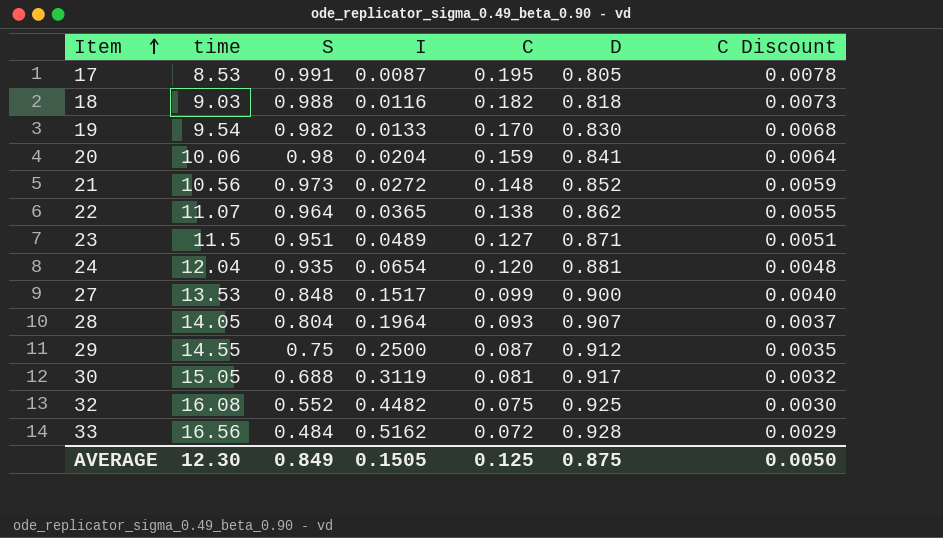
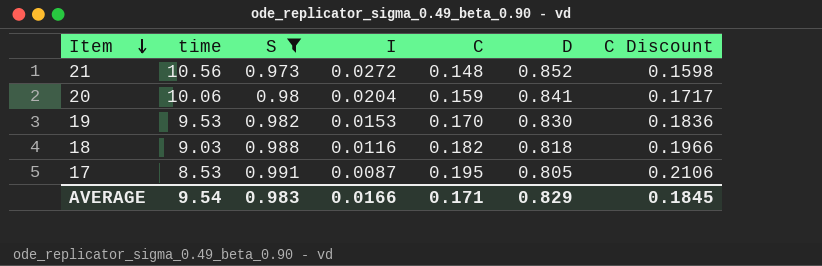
filter: none -> S >= 0.973
row order: Item ascending -> Item descending
column C Discount | formula: [C] * 0.04 -> [C] * 1.08
19 | time: 9.54 -> 9.53
19 | I: 0.0133 -> 0.0153
AVERAGE | time: 12.30 -> 9.54
AVERAGE | S: 0.849 -> 0.983
AVERAGE | I: 0.1505 -> 0.0166
AVERAGE | C: 0.125 -> 0.171
AVERAGE | D: 0.875 -> 0.829
AVERAGE | C Discount: 0.0050 -> 0.1845

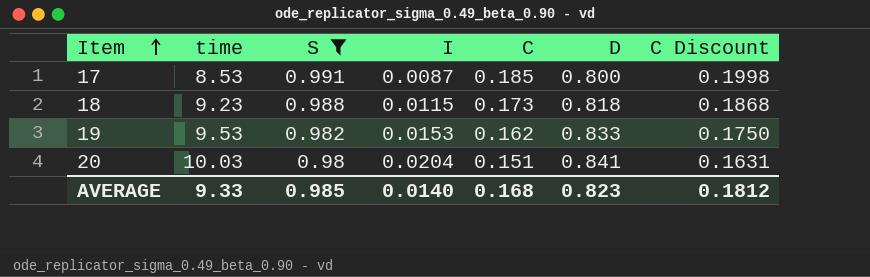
row order: Item descending -> Item ascending
row 21: 10.56 | 0.973 | 0.0272 | 0.148 | 0.852 | 0.1598 -> none
17 | C: 0.195 -> 0.185
17 | D: 0.805 -> 0.800
17 | C Discount: 0.2106 -> 0.1998
18 | time: 9.03 -> 9.23
18 | I: 0.0116 -> 0.0115
18 | C: 0.182 -> 0.173
18 | C Discount: 0.1966 -> 0.1868
19 | C: 0.170 -> 0.162
19 | D: 0.830 -> 0.833
19 | C Discount: 0.1836 -> 0.1750
20 | time: 10.06 -> 10.03
20 | C: 0.159 -> 0.151
20 | C Discount: 0.1717 -> 0.1631
AVERAGE | time: 9.54 -> 9.33
AVERAGE | S: 0.983 -> 0.985
AVERAGE | I: 0.0166 -> 0.0140
AVERAGE | C: 0.171 -> 0.168
AVERAGE | D: 0.829 -> 0.823
AVERAGE | C Discount: 0.1845 -> 0.1812

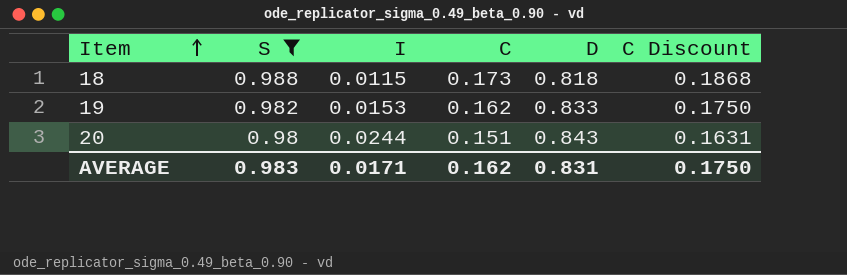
column time | position: 2 -> none
row 17: 8.53 | 0.991 | 0.0087 | 0.185 | 0.800 | 0.1998 -> none
20 | I: 0.0204 -> 0.0244
20 | D: 0.841 -> 0.843
AVERAGE | S: 0.985 -> 0.983
AVERAGE | I: 0.0140 -> 0.0171
AVERAGE | C: 0.168 -> 0.162
AVERAGE | D: 0.823 -> 0.831
AVERAGE | C Discount: 0.1812 -> 0.1750

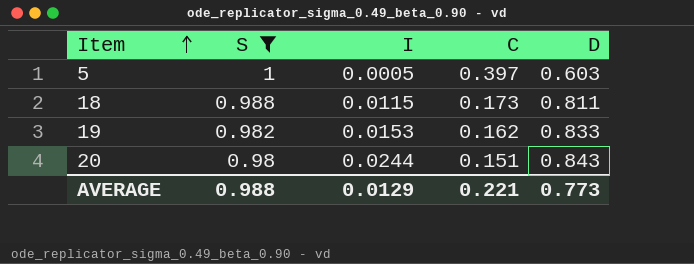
column C Discount | formula: [C] * 1.08 -> none
row 5: none -> 1 | 0.0005 | 0.397 | 0.603
18 | D: 0.818 -> 0.811
AVERAGE | S: 0.983 -> 0.988
AVERAGE | I: 0.0171 -> 0.0129
AVERAGE | C: 0.162 -> 0.221
AVERAGE | D: 0.831 -> 0.773

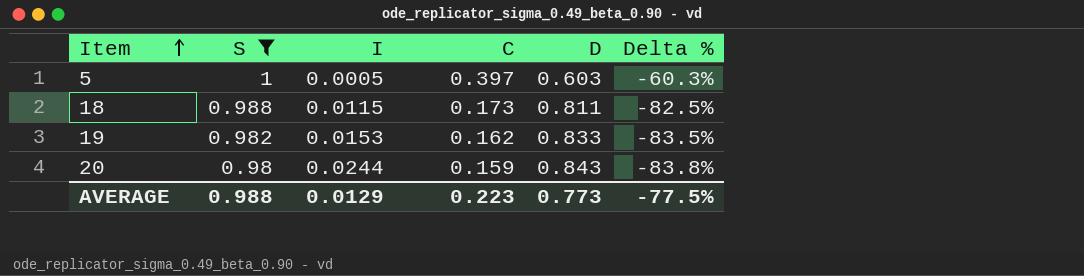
column Delta % | formula: none -> ([C] - [S]) / [S]
20 | C: 0.151 -> 0.159
AVERAGE | C: 0.221 -> 0.223

